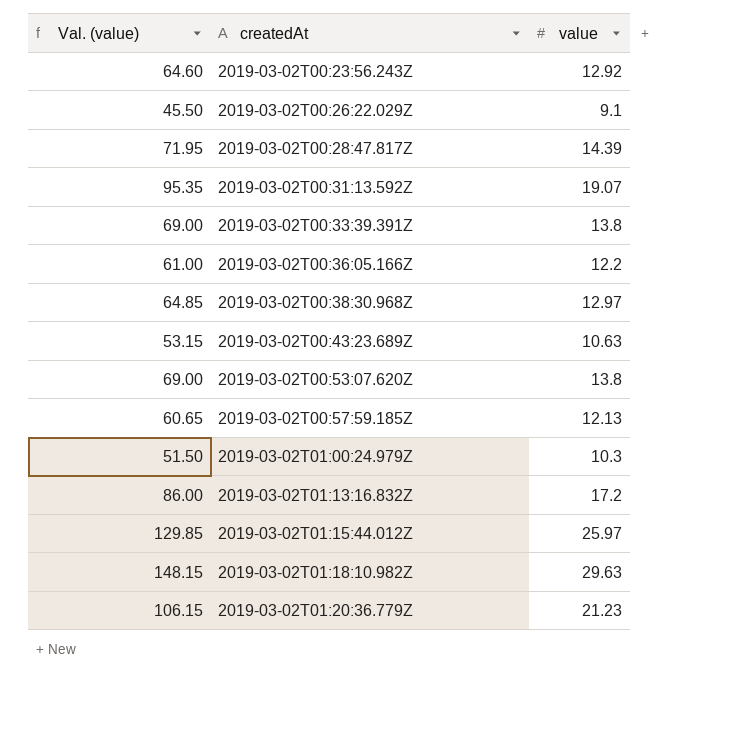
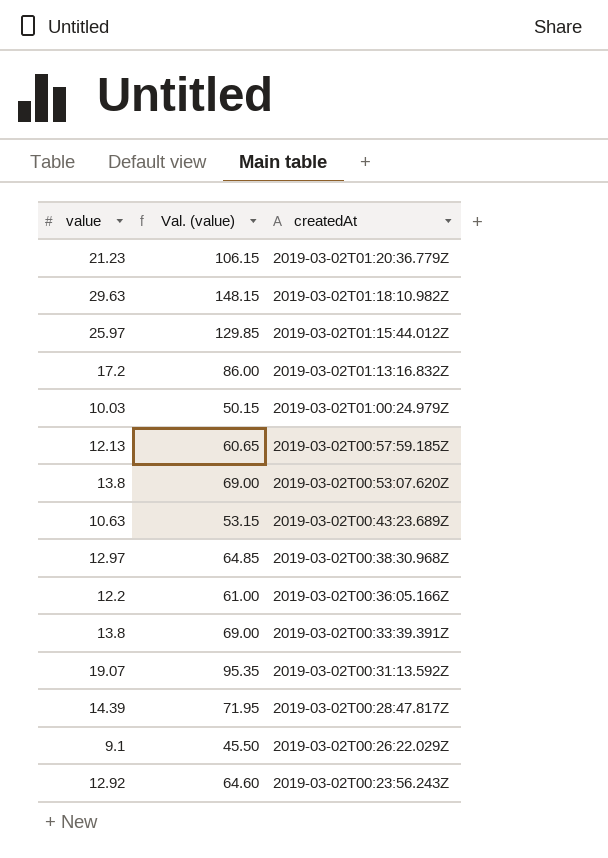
row order: createdAt ascending -> createdAt descending
column value | position: 3 -> 1
2019-03-02T01:00:24.979Z | value: 10.3 -> 10.03
2019-03-02T01:00:24.979Z | Val. (value): 51.50 -> 50.15

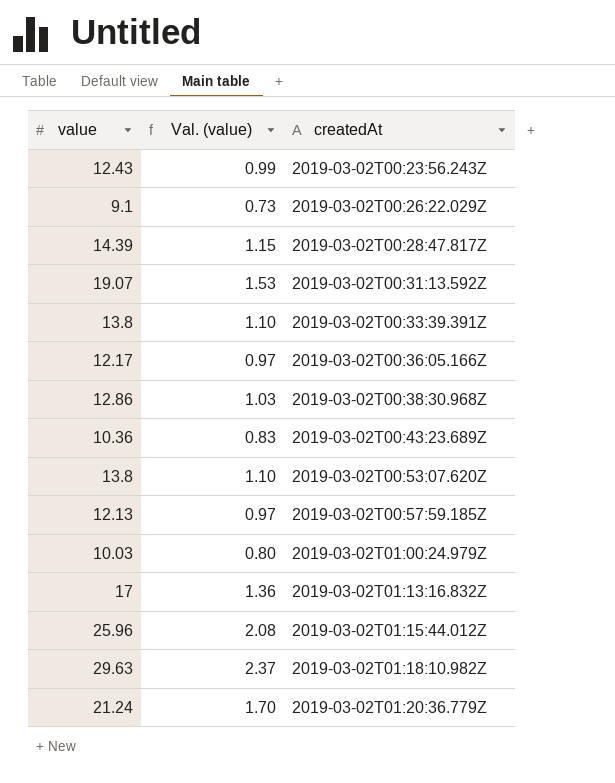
row order: createdAt descending -> createdAt ascending
column Val. (value) | formula: [value] * 5 -> [value] * 0.08
2019-03-02T00:23:56.243Z | value: 12.92 -> 12.43
2019-03-02T00:36:05.166Z | value: 12.2 -> 12.17
2019-03-02T00:38:30.968Z | value: 12.97 -> 12.86
2019-03-02T00:43:23.689Z | value: 10.63 -> 10.36
2019-03-02T01:13:16.832Z | value: 17.2 -> 17
2019-03-02T01:15:44.012Z | value: 25.97 -> 25.96
2019-03-02T01:20:36.779Z | value: 21.23 -> 21.24

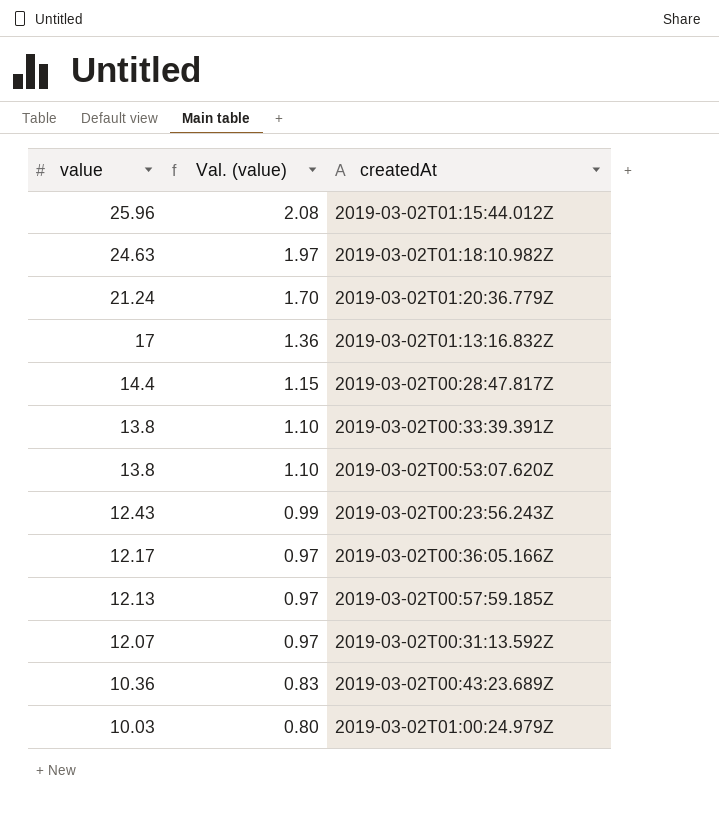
row order: createdAt ascending -> value descending
row 2019-03-02T00:26:22.029Z: 9.1 | 0.73 -> none
row 2019-03-02T00:38:30.968Z: 12.86 | 1.03 -> none
2019-03-02T01:18:10.982Z | value: 29.63 -> 24.63
2019-03-02T01:18:10.982Z | Val. (value): 2.37 -> 1.97
2019-03-02T00:28:47.817Z | value: 14.39 -> 14.4
2019-03-02T00:31:13.592Z | value: 19.07 -> 12.07
2019-03-02T00:31:13.592Z | Val. (value): 1.53 -> 0.97

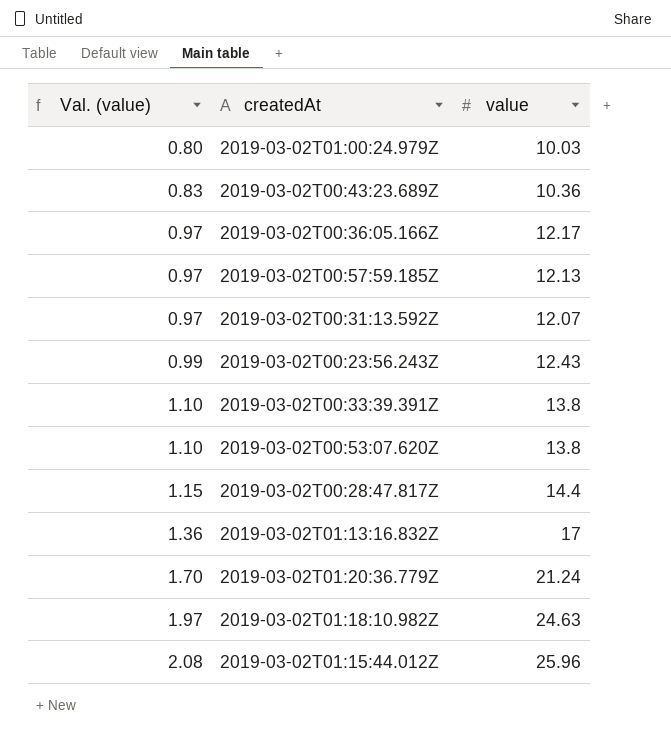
row order: value descending -> Val. (value) ascending
column value | position: 1 -> 3

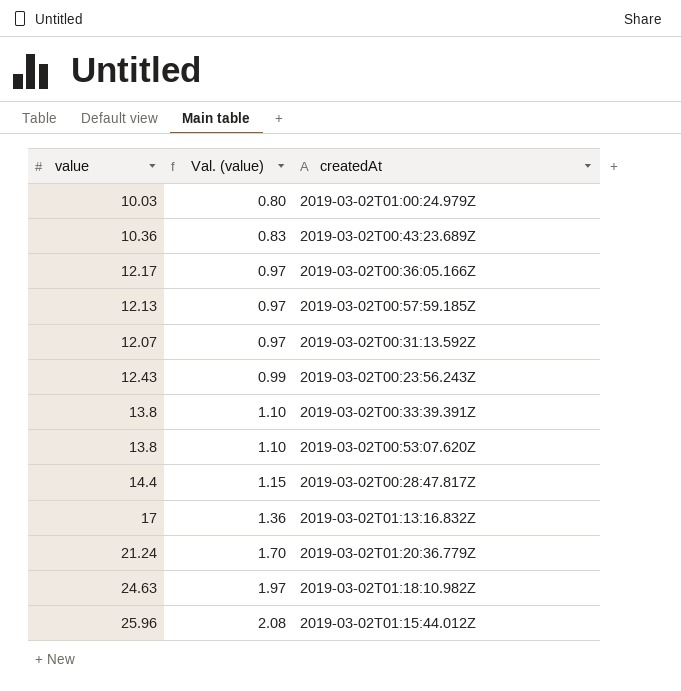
column value | position: 3 -> 1

